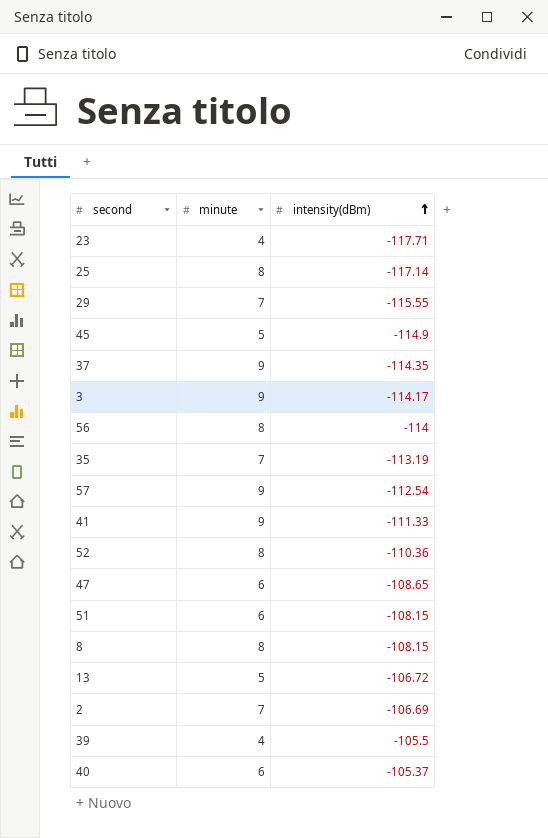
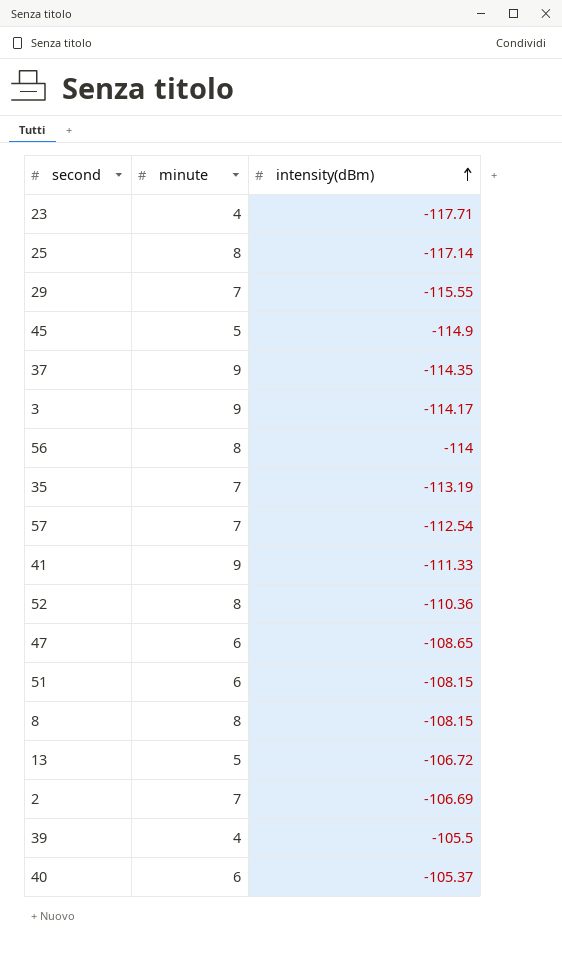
57 | minute: 9 -> 7

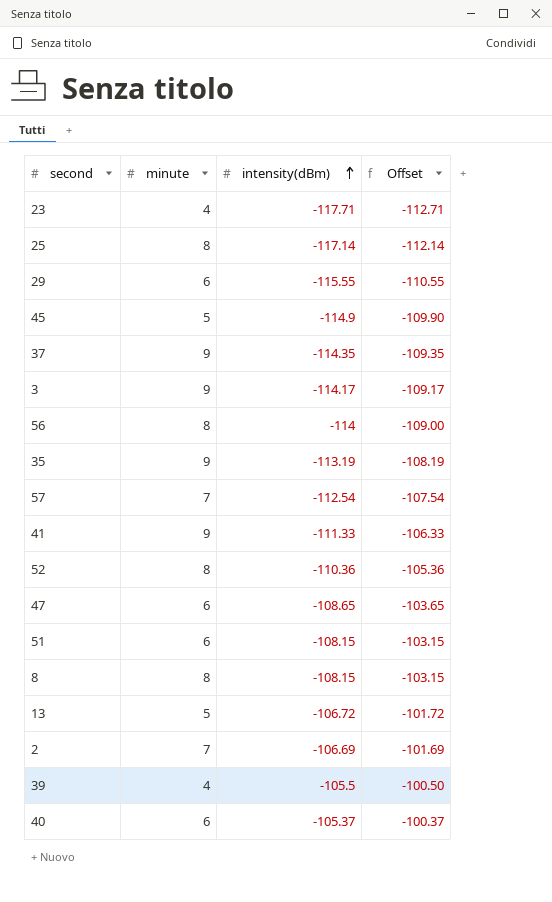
column Offset | formula: none -> [intensity(dBm)] + 5
29 | minute: 7 -> 6
35 | minute: 7 -> 9

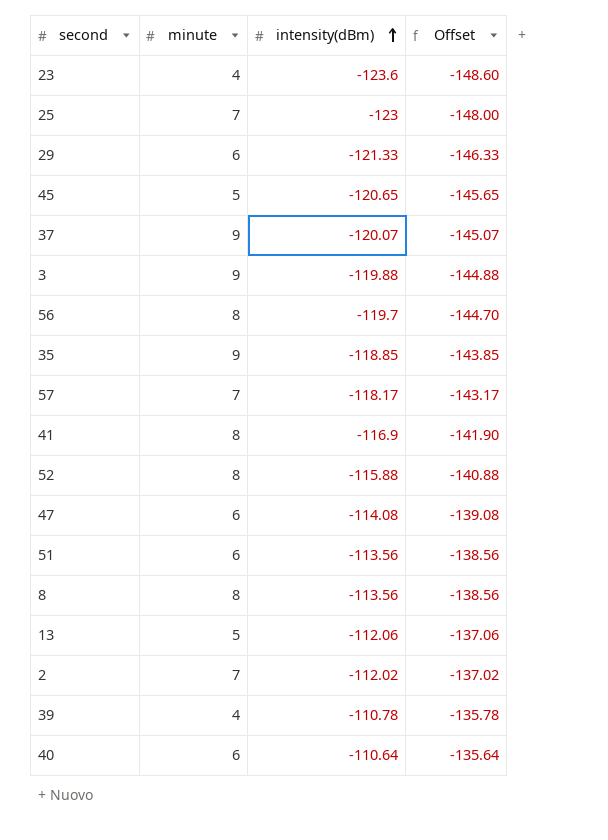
column Offset | formula: [intensity(dBm)] + 5 -> [intensity(dBm)] - 25
23 | intensity(dBm): -117.71 -> -123.6
25 | minute: 8 -> 7
25 | intensity(dBm): -117.14 -> -123
29 | intensity(dBm): -115.55 -> -121.33
45 | intensity(dBm): -114.9 -> -120.65
37 | intensity(dBm): -114.35 -> -120.07
3 | intensity(dBm): -114.17 -> -119.88
56 | intensity(dBm): -114 -> -119.7
35 | intensity(dBm): -113.19 -> -118.85
57 | intensity(dBm): -112.54 -> -118.17
41 | minute: 9 -> 8
41 | intensity(dBm): -111.33 -> -116.9
52 | intensity(dBm): -110.36 -> -115.88
47 | intensity(dBm): -108.65 -> -114.08
51 | intensity(dBm): -108.15 -> -113.56
8 | intensity(dBm): -108.15 -> -113.56
13 | intensity(dBm): -106.72 -> -112.06
2 | intensity(dBm): -106.69 -> -112.02
39 | intensity(dBm): -105.5 -> -110.78
40 | intensity(dBm): -105.37 -> -110.64

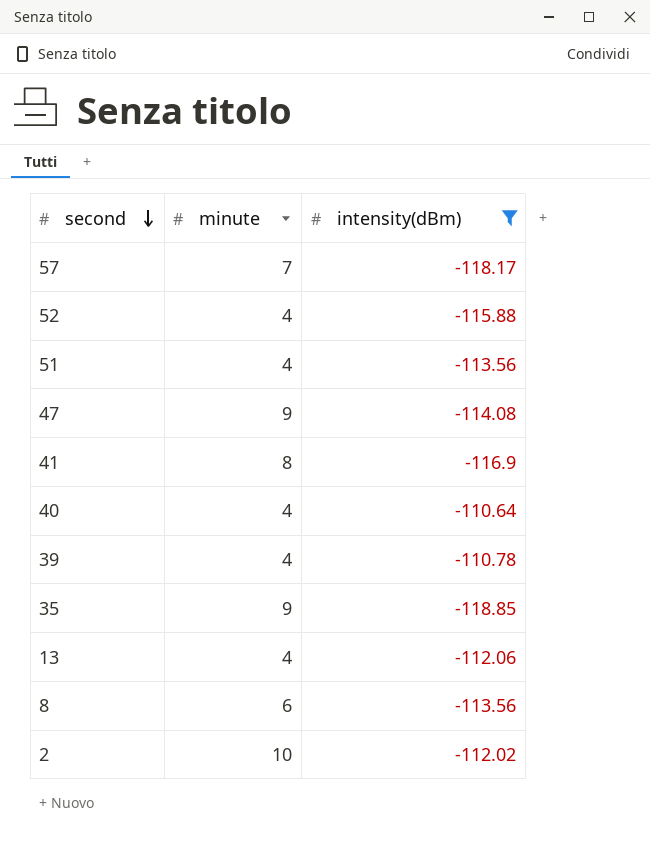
filter: none -> intensity(dBm) >= -118.85
row order: intensity(dBm) ascending -> second descending
column Offset | formula: [intensity(dBm)] - 25 -> none
52 | minute: 8 -> 4
51 | minute: 6 -> 4
47 | minute: 6 -> 9
40 | minute: 6 -> 4
13 | minute: 5 -> 4
8 | minute: 8 -> 6
2 | minute: 7 -> 10

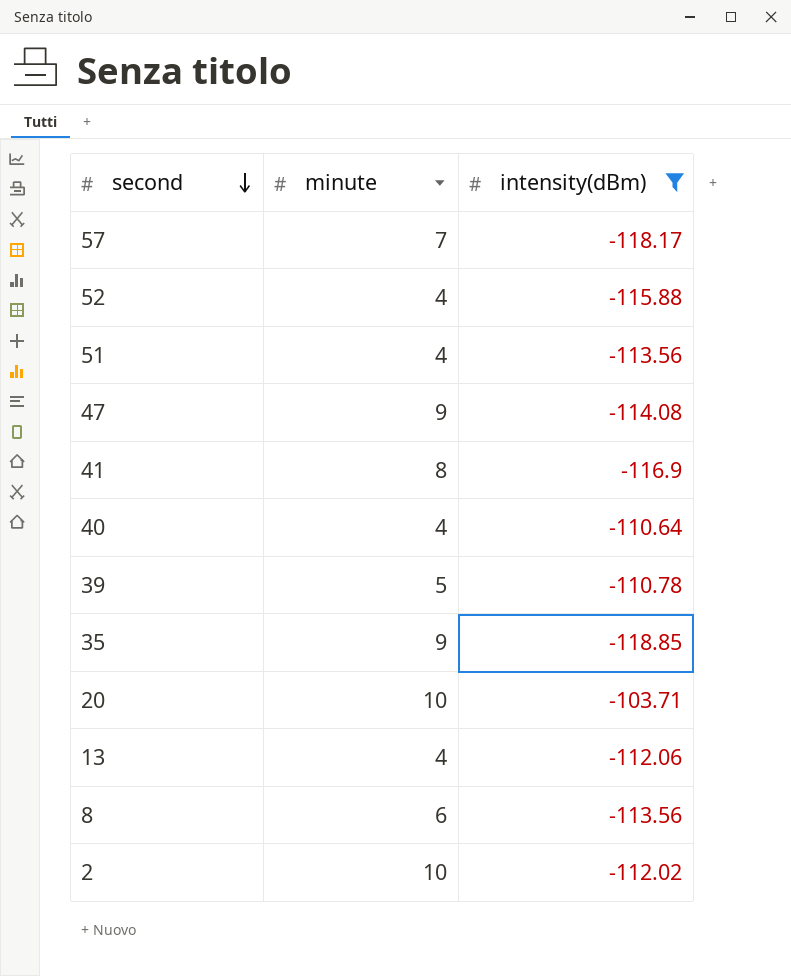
39 | minute: 4 -> 5
row 20: none -> 10 | -103.71

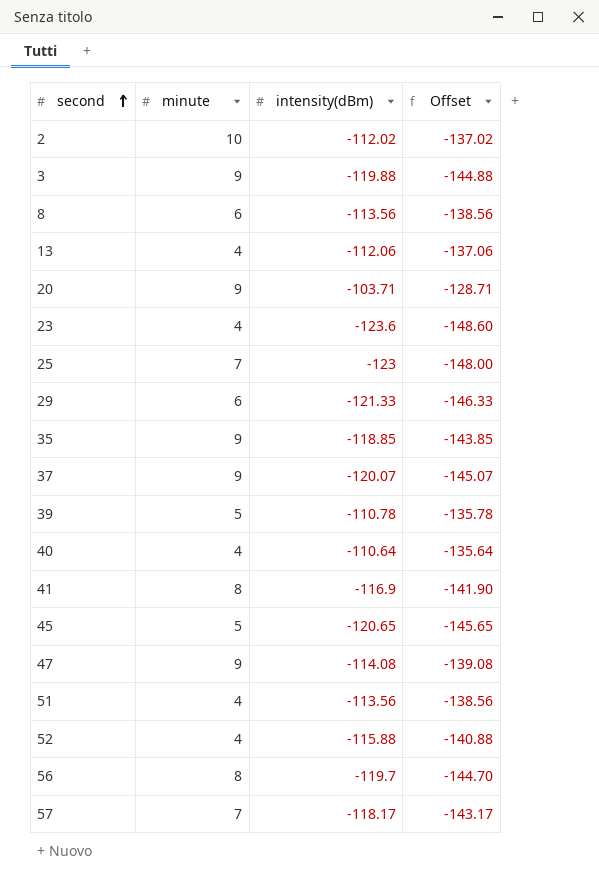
filter: intensity(dBm) >= -118.85 -> none
row order: second descending -> second ascending
column Offset | formula: none -> [intensity(dBm)] - 25
20 | minute: 10 -> 9

